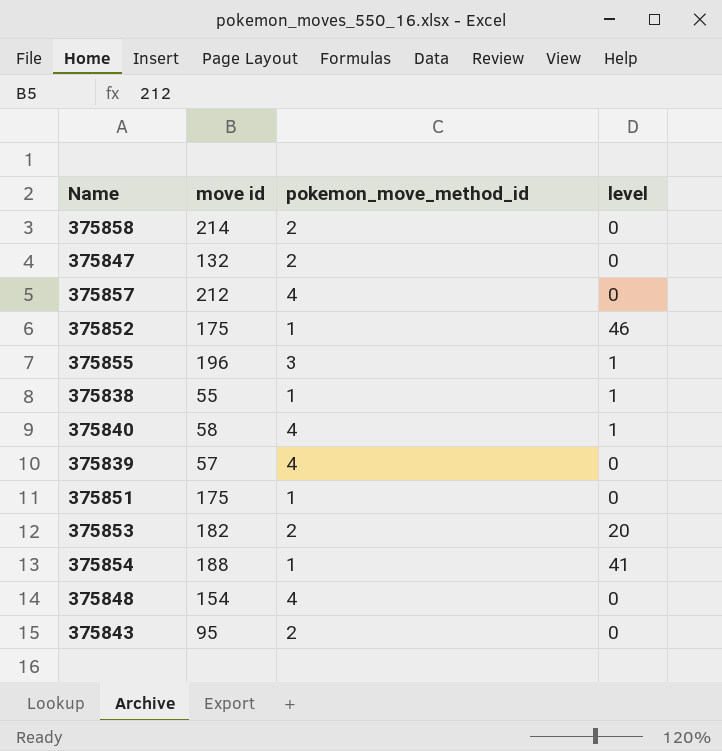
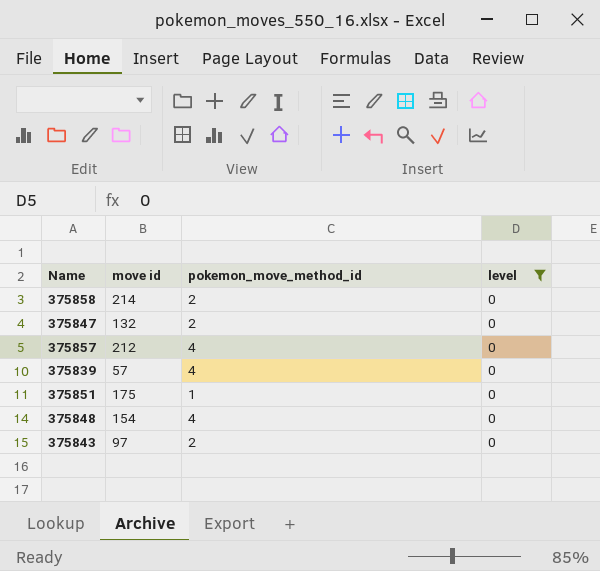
filter: none -> level = 0
375843 | move id: 95 -> 97

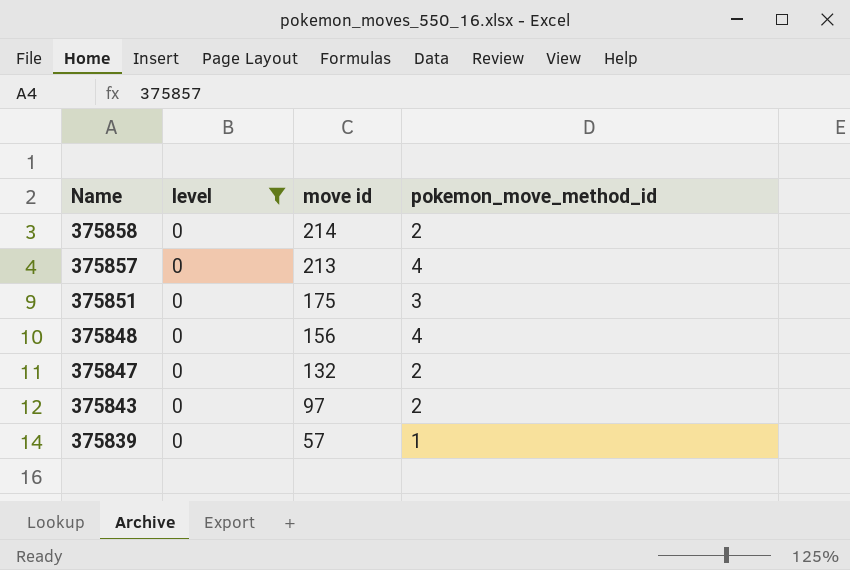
row order: none -> Name descending
column level | position: 4 -> 2
375857 | move id: 212 -> 213
375851 | pokemon_move_method_id: 1 -> 3
375848 | move id: 154 -> 156
375839 | pokemon_move_method_id: 4 -> 1

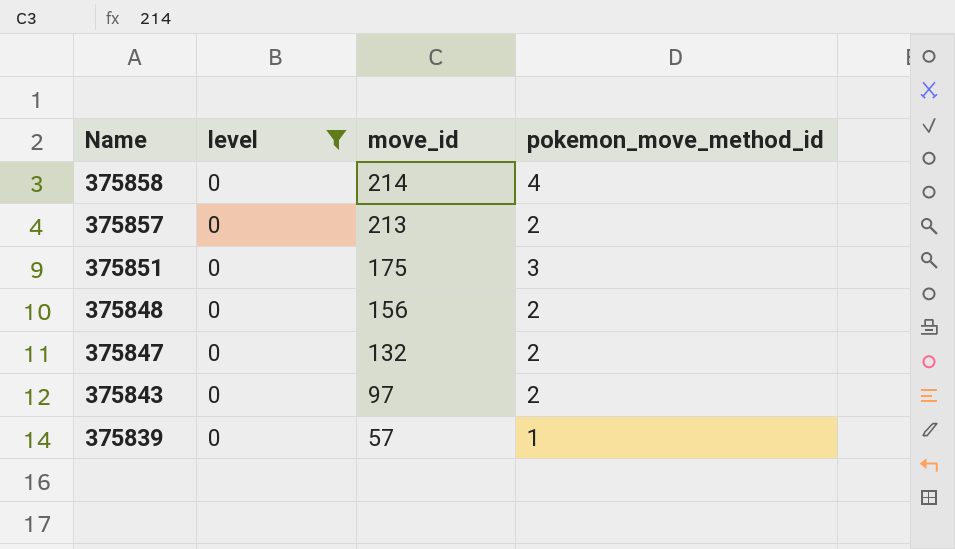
column name: move id -> move_id
375858 | pokemon_move_method_id: 2 -> 4
375857 | pokemon_move_method_id: 4 -> 2
375848 | pokemon_move_method_id: 4 -> 2

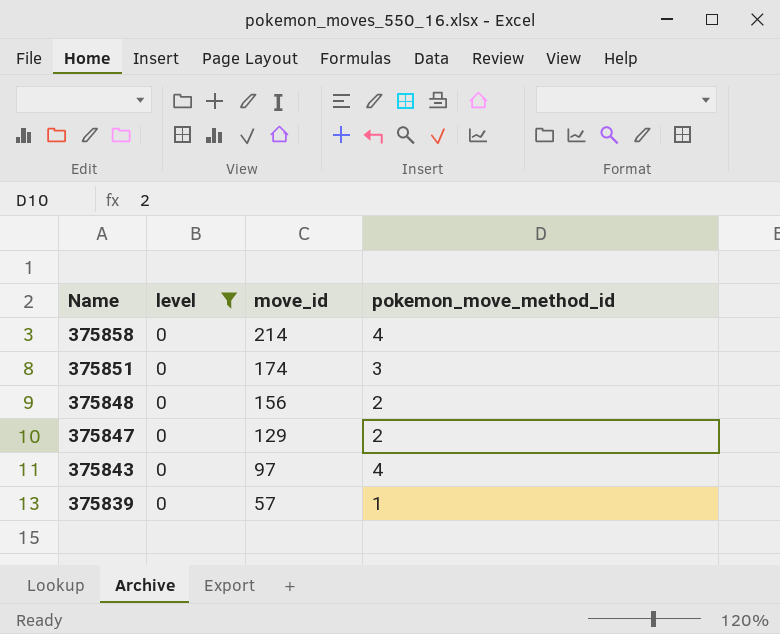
row 375857: 0 | 213 | 2 -> none
375851 | move_id: 175 -> 174
375847 | move_id: 132 -> 129
375843 | pokemon_move_method_id: 2 -> 4

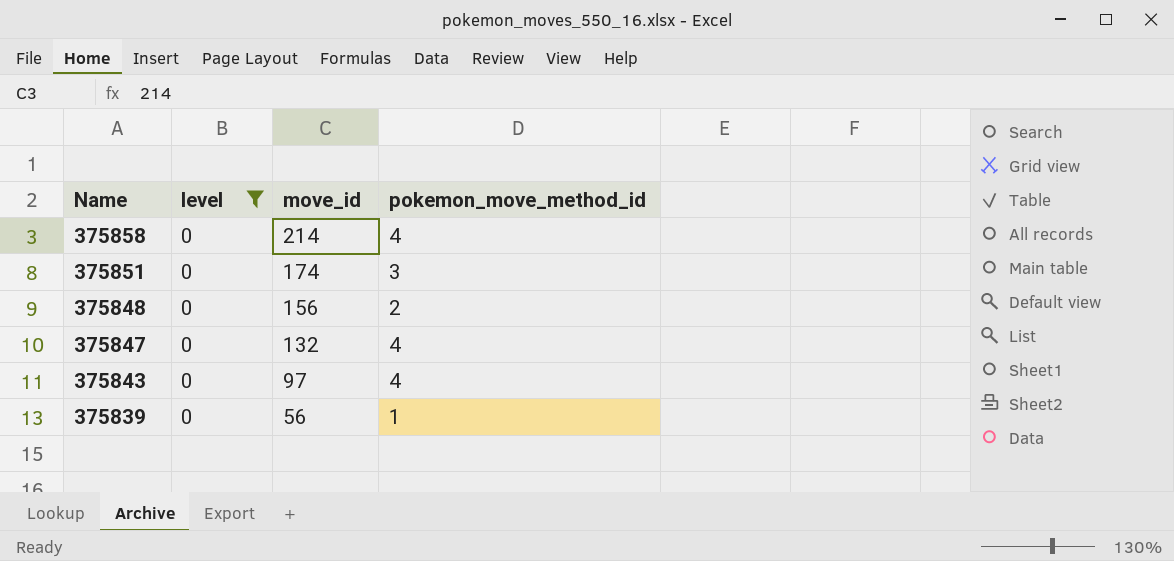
375847 | move_id: 129 -> 132
375847 | pokemon_move_method_id: 2 -> 4
375839 | move_id: 57 -> 56

